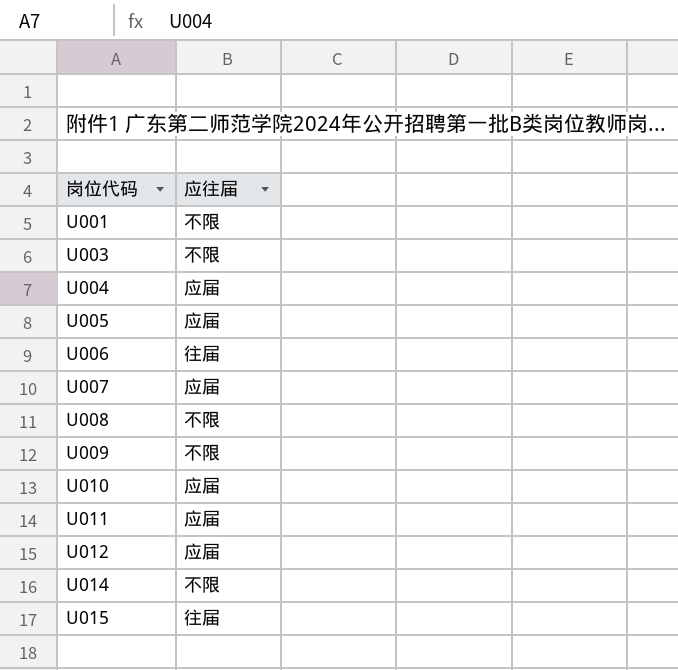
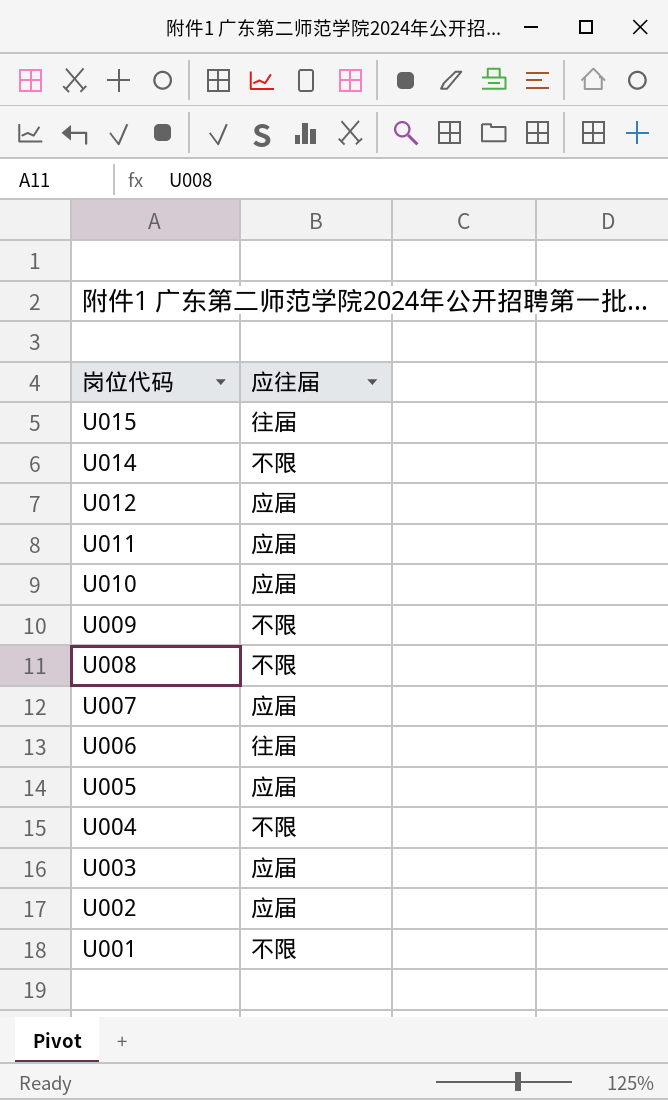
row order: 岗位代码 ascending -> 岗位代码 descending
U004 | 应往届: 应届 -> 不限
U003 | 应往届: 不限 -> 应届
row U002: none -> 应届

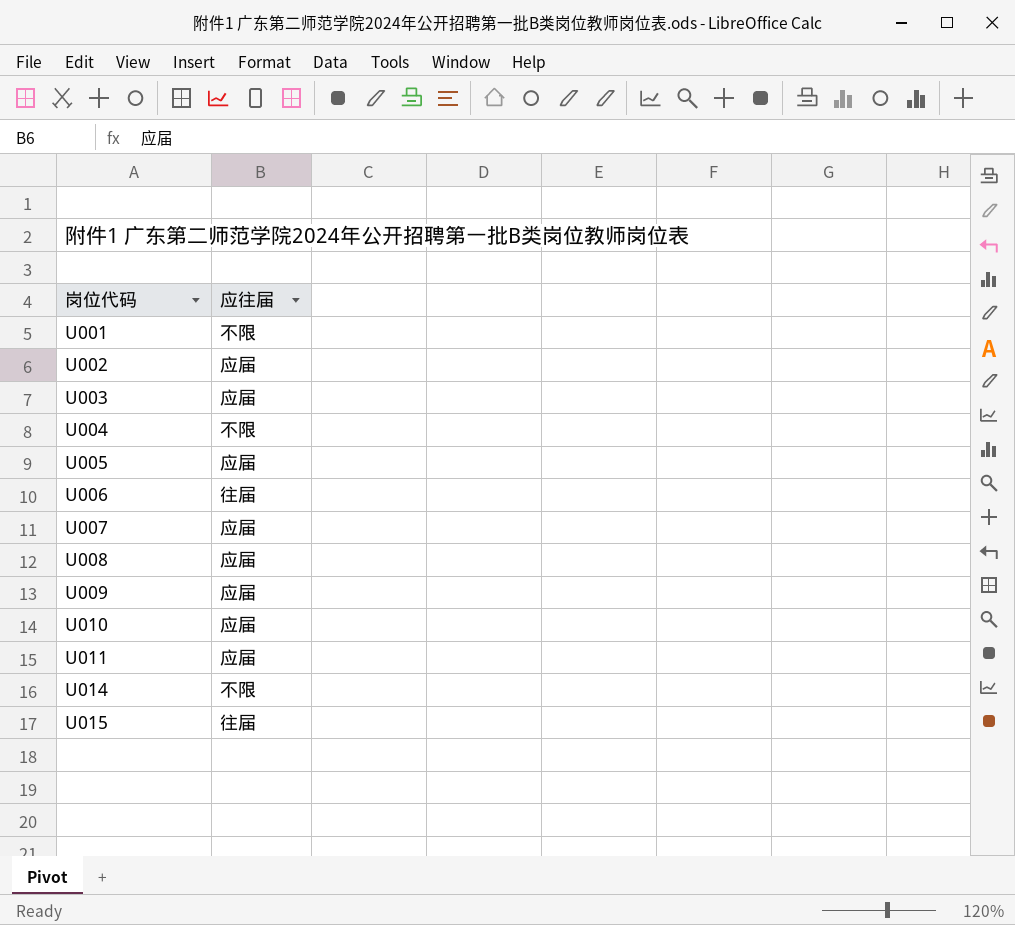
row order: 岗位代码 descending -> 岗位代码 ascending
row U012: 应届 -> none
U008 | 应往届: 不限 -> 应届
U009 | 应往届: 不限 -> 应届

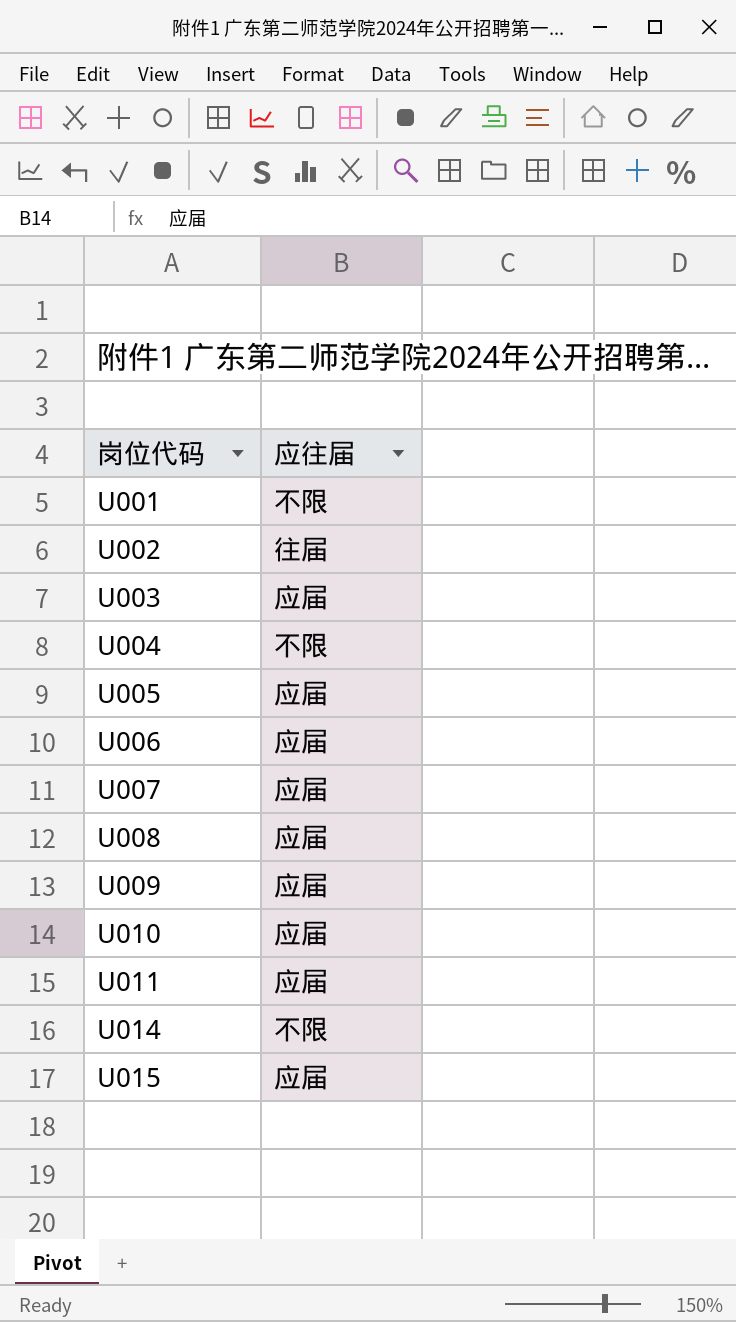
U002 | 应往届: 应届 -> 往届
U006 | 应往届: 往届 -> 应届
U015 | 应往届: 往届 -> 应届

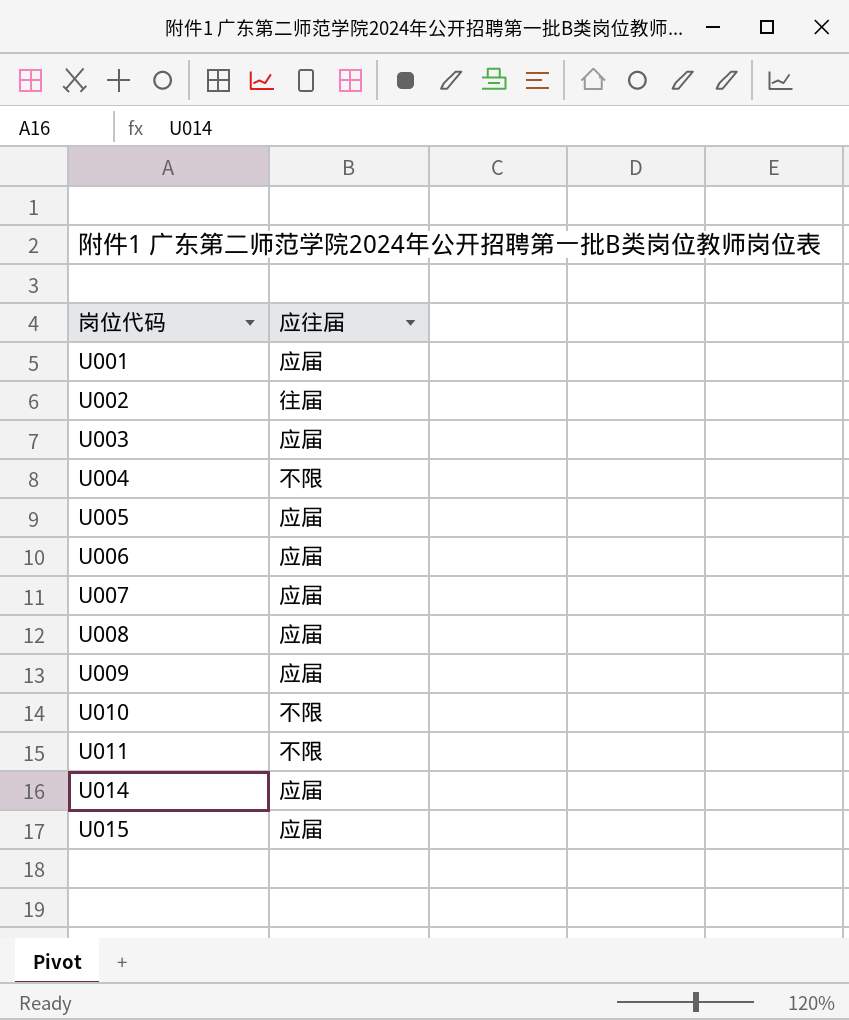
U001 | 应往届: 不限 -> 应届
U010 | 应往届: 应届 -> 不限
U011 | 应往届: 应届 -> 不限
U014 | 应往届: 不限 -> 应届

